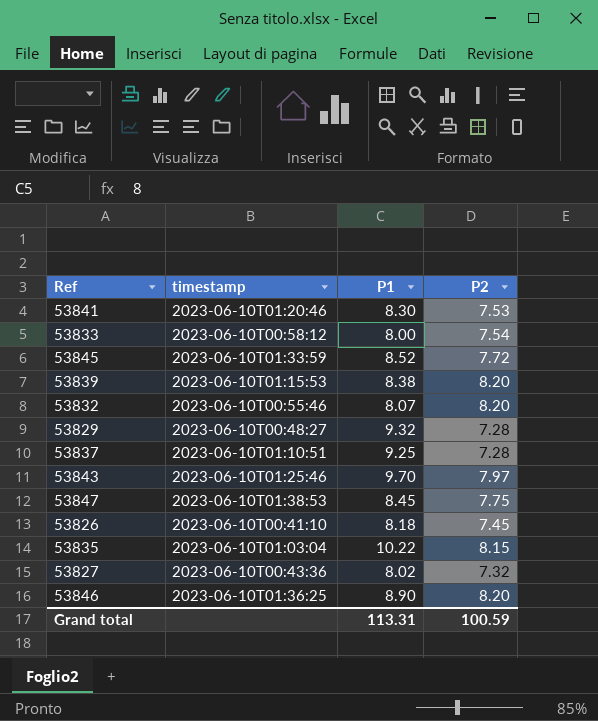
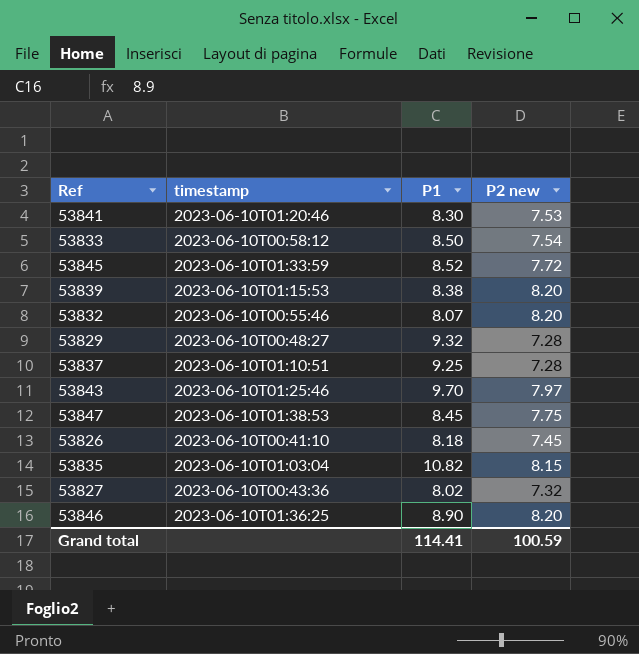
column name: P2 -> P2 new
53833 | P1: 8.00 -> 8.50
53835 | P1: 10.22 -> 10.82
Grand total | P1: 113.31 -> 114.41

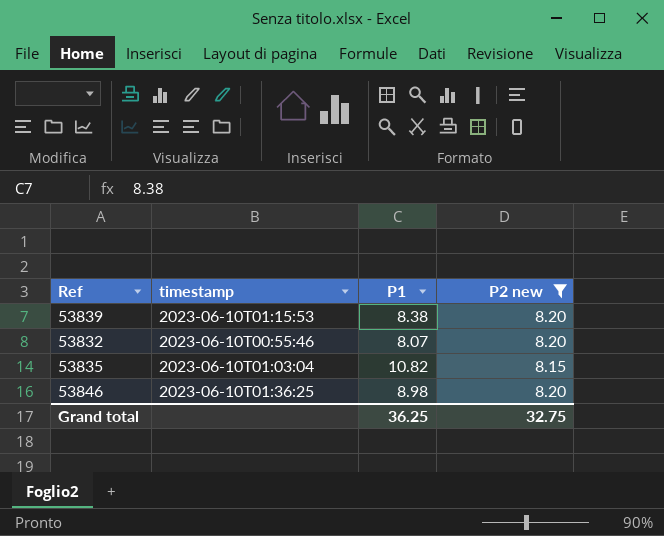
filter: none -> P2 new >= 8.15
53846 | P1: 8.90 -> 8.98
Grand total | P1: 114.41 -> 36.25
Grand total | P2 new: 100.59 -> 32.75

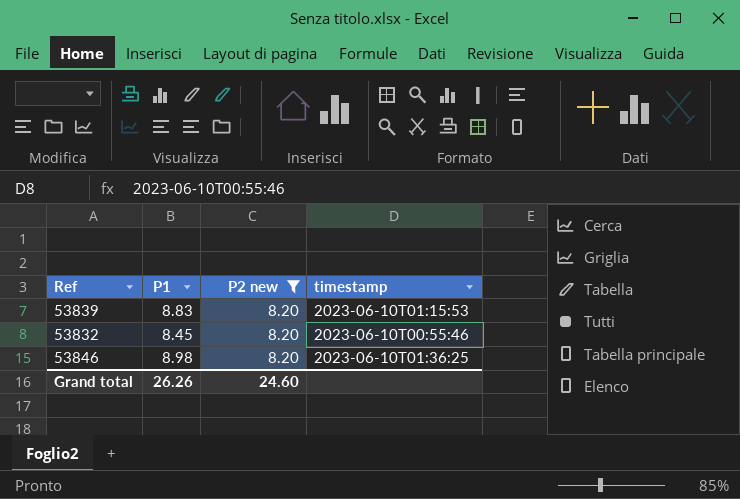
column timestamp | position: 2 -> 4
row 53835: 2023-06-10T01:03:04 | 10.82 | 8.15 -> none
53839 | P1: 8.38 -> 8.83
53832 | P1: 8.07 -> 8.45
Grand total | P1: 36.25 -> 26.26
Grand total | P2 new: 32.75 -> 24.60

